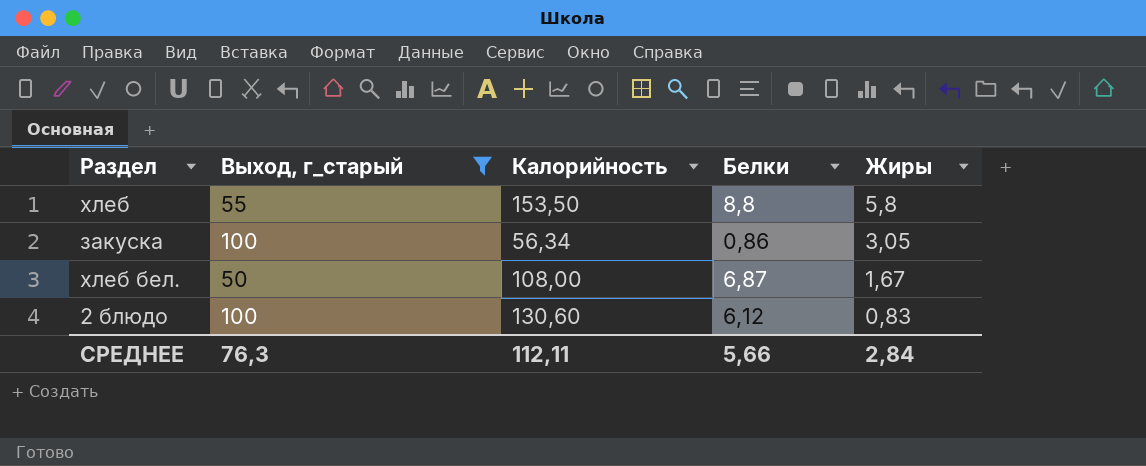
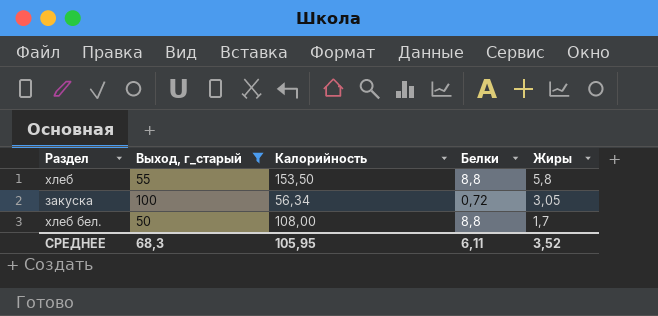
row 2 блюдо: 100 | 130,60 | 6,12 | 0,83 -> none
закуска | Белки: 0,86 -> 0,72
хлеб бел. | Белки: 6,87 -> 8,8
хлеб бел. | Жиры: 1,67 -> 1,7
СРЕДНЕЕ | Выход, г_старый: 76,3 -> 68,3
СРЕДНЕЕ | Калорийность: 112,11 -> 105,95
СРЕДНЕЕ | Белки: 5,66 -> 6,11
СРЕДНЕЕ | Жиры: 2,84 -> 3,52

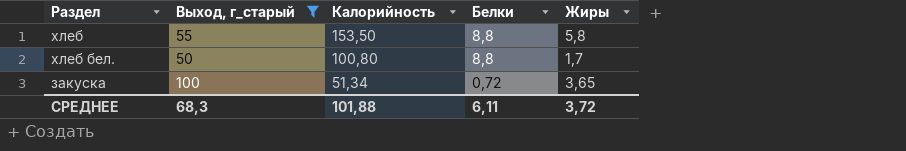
row order: Жиры descending -> Калорийность descending
хлеб бел. | Калорийность: 108,00 -> 100,80
закуска | Калорийность: 56,34 -> 51,34
закуска | Жиры: 3,05 -> 3,65
СРЕДНЕЕ | Калорийность: 105,95 -> 101,88
СРЕДНЕЕ | Жиры: 3,52 -> 3,72

